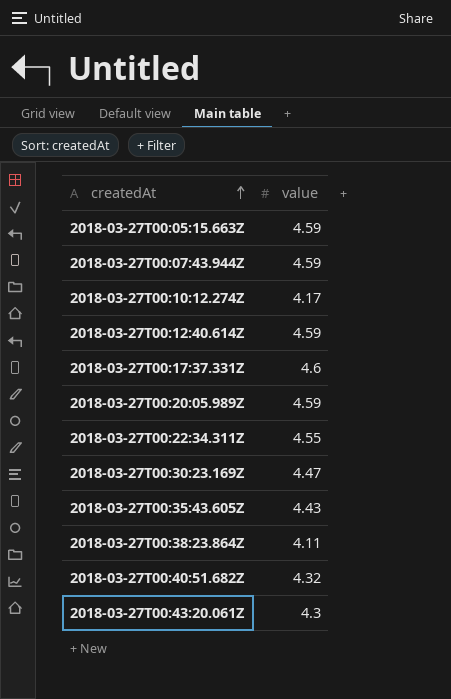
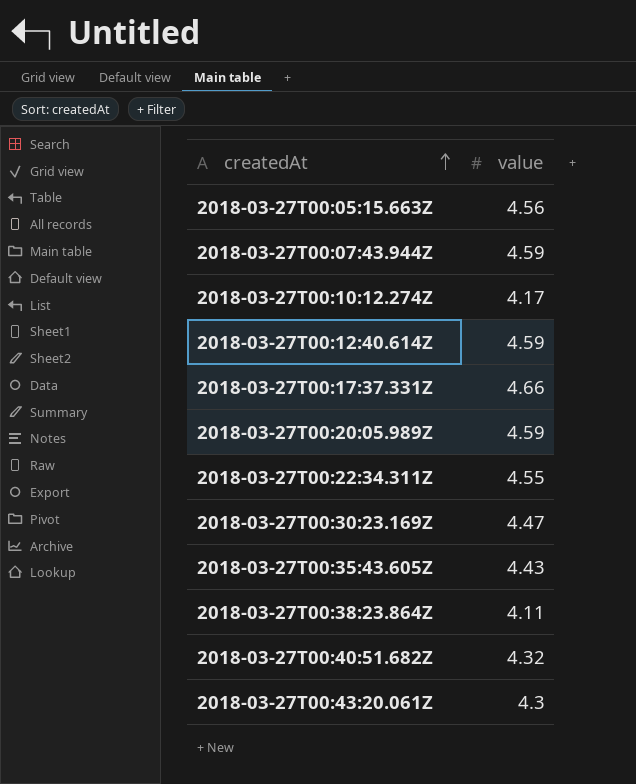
2018-03-27T00:05:15.663Z | value: 4.59 -> 4.56
2018-03-27T00:17:37.331Z | value: 4.6 -> 4.66

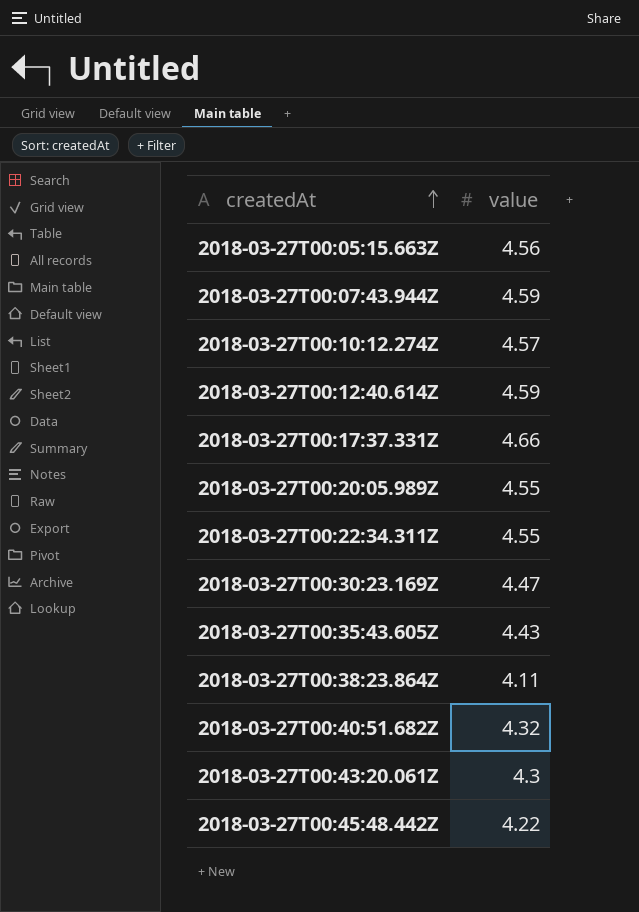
2018-03-27T00:10:12.274Z | value: 4.17 -> 4.57
2018-03-27T00:20:05.989Z | value: 4.59 -> 4.55
row 2018-03-27T00:45:48.442Z: none -> 4.22

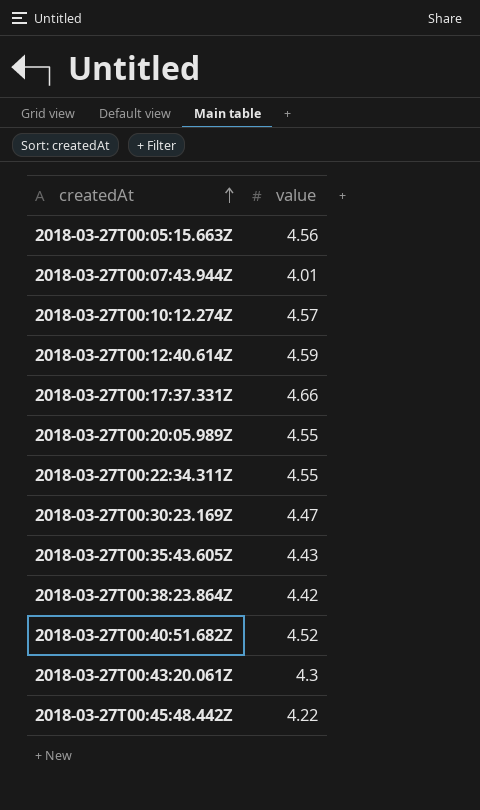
2018-03-27T00:07:43.944Z | value: 4.59 -> 4.01
2018-03-27T00:38:23.864Z | value: 4.11 -> 4.42
2018-03-27T00:40:51.682Z | value: 4.32 -> 4.52

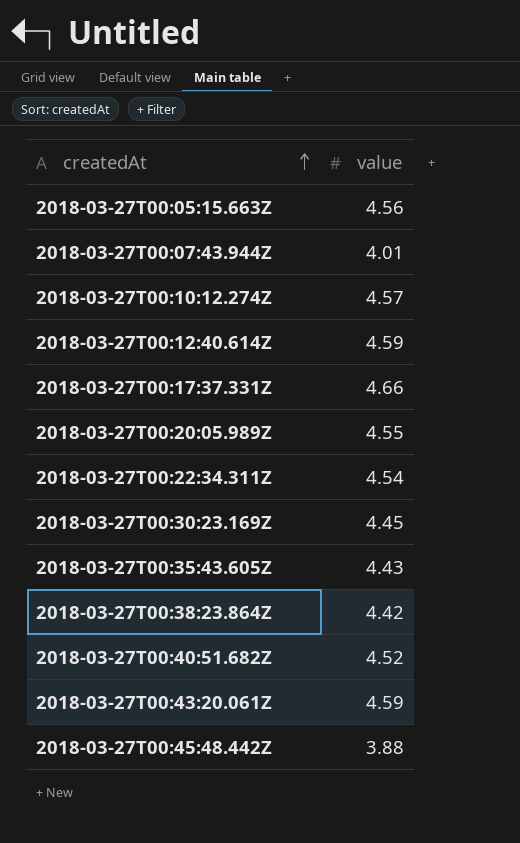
2018-03-27T00:22:34.311Z | value: 4.55 -> 4.54
2018-03-27T00:30:23.169Z | value: 4.47 -> 4.45
2018-03-27T00:43:20.061Z | value: 4.3 -> 4.59
2018-03-27T00:45:48.442Z | value: 4.22 -> 3.88

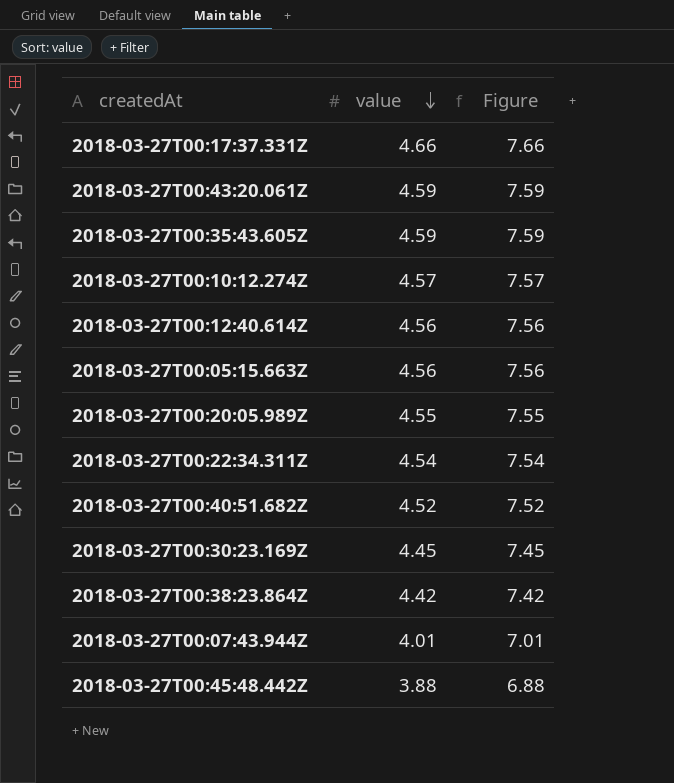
row order: createdAt ascending -> value descending
column Figure | formula: none -> [value] + 3
2018-03-27T00:35:43.605Z | value: 4.43 -> 4.59
2018-03-27T00:12:40.614Z | value: 4.59 -> 4.56

